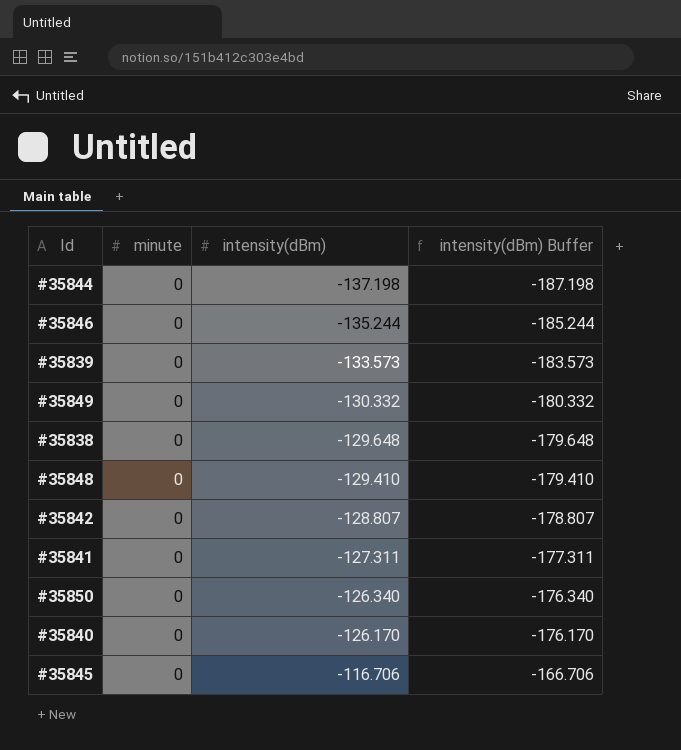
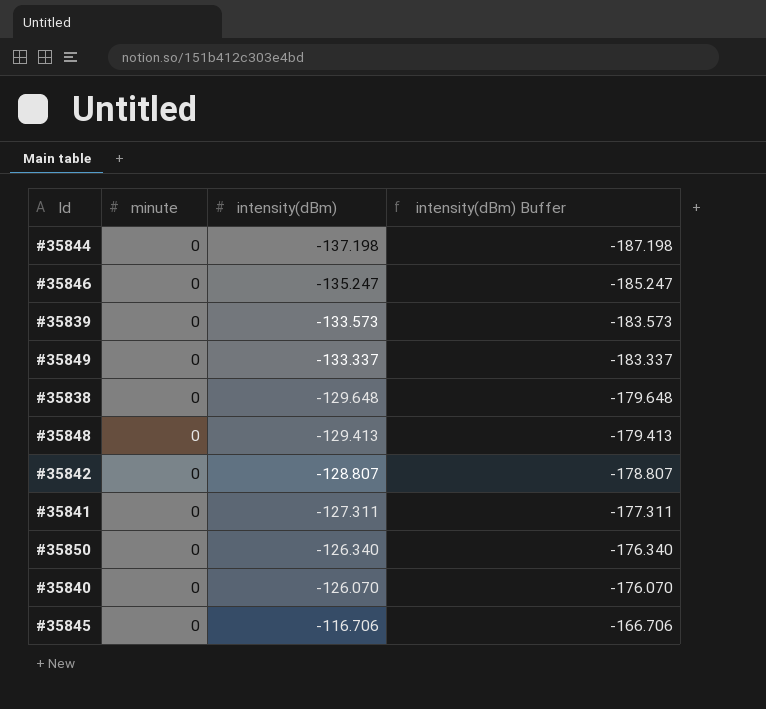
#35846 | intensity(dBm): -135.244 -> -135.247
#35846 | intensity(dBm) Buffer: -185.244 -> -185.247
#35849 | intensity(dBm): -130.332 -> -133.337
#35849 | intensity(dBm) Buffer: -180.332 -> -183.337
#35848 | intensity(dBm): -129.410 -> -129.413
#35848 | intensity(dBm) Buffer: -179.410 -> -179.413
#35840 | intensity(dBm): -126.170 -> -126.070
#35840 | intensity(dBm) Buffer: -176.170 -> -176.070

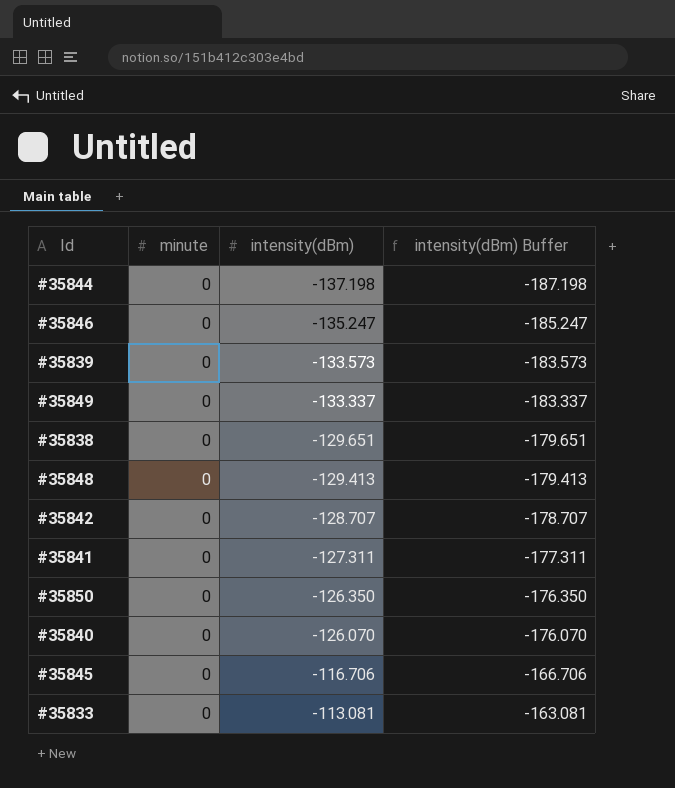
#35838 | intensity(dBm): -129.648 -> -129.651
#35838 | intensity(dBm) Buffer: -179.648 -> -179.651
#35842 | intensity(dBm): -128.807 -> -128.707
#35842 | intensity(dBm) Buffer: -178.807 -> -178.707
#35850 | intensity(dBm): -126.340 -> -126.350
#35850 | intensity(dBm) Buffer: -176.340 -> -176.350
row #35833: none -> 0 | -113.081 | -163.081

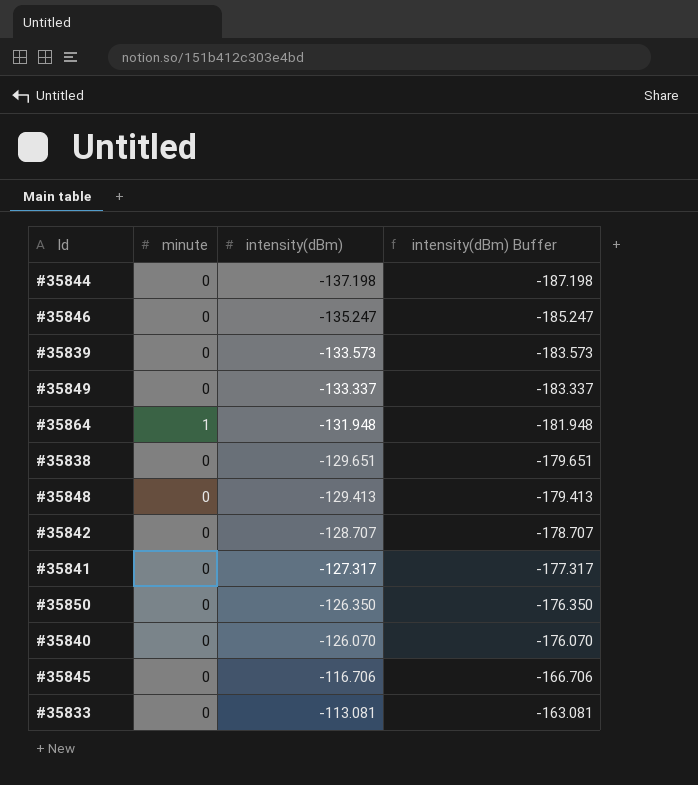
row #35864: none -> 1 | -131.948 | -181.948
#35841 | intensity(dBm): -127.311 -> -127.317
#35841 | intensity(dBm) Buffer: -177.311 -> -177.317

